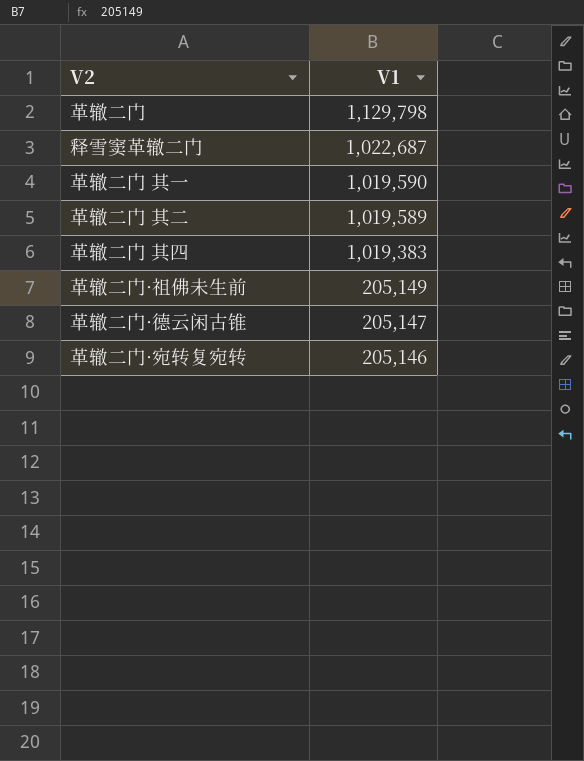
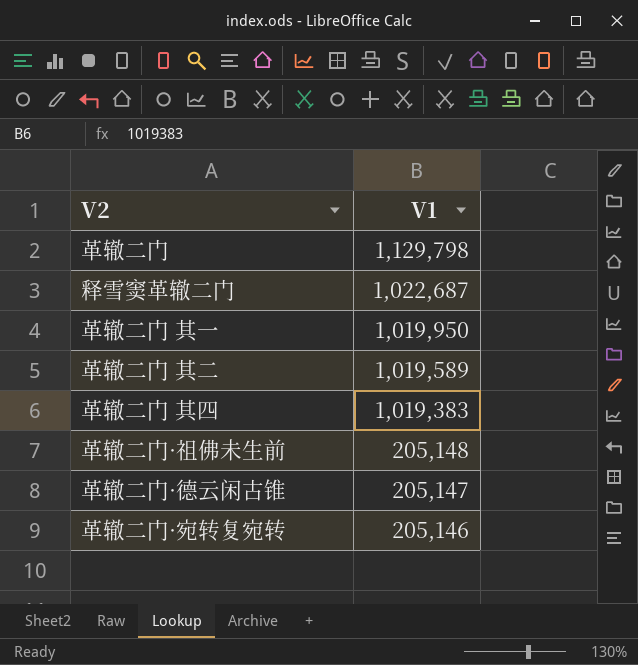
革辙二门 其一 | V1: 1,019,590 -> 1,019,950
革辙二门·祖佛未生前 | V1: 205,149 -> 205,148

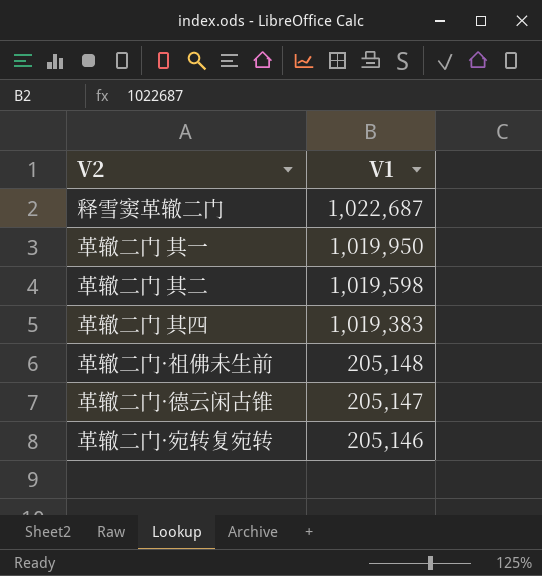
row 革辙二门: 1,129,798 -> none
革辙二门 其二 | V1: 1,019,589 -> 1,019,598

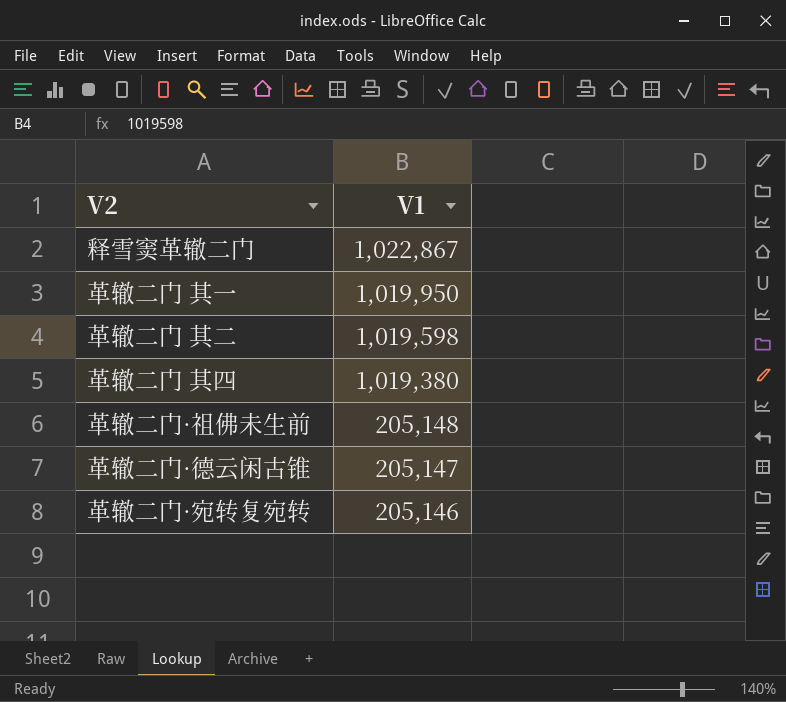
释雪窦革辙二门 | V1: 1,022,687 -> 1,022,867
革辙二门 其四 | V1: 1,019,383 -> 1,019,380

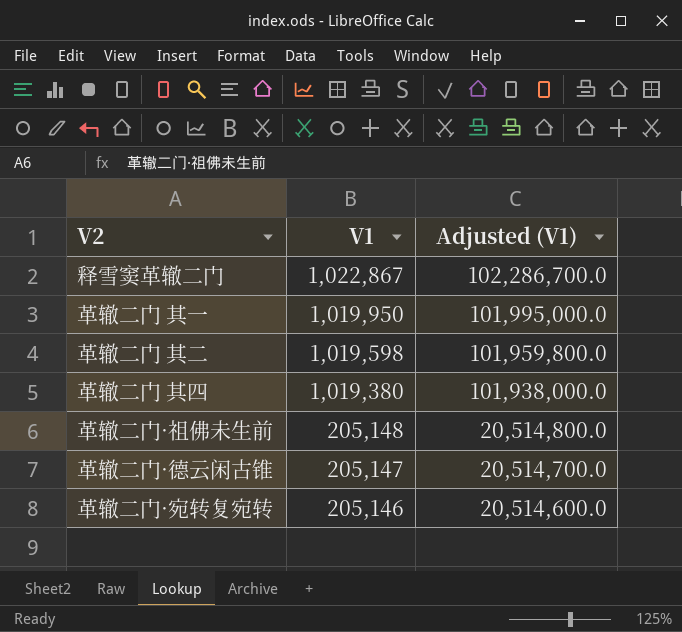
column Adjusted (V1) | formula: none -> [V1] * 100

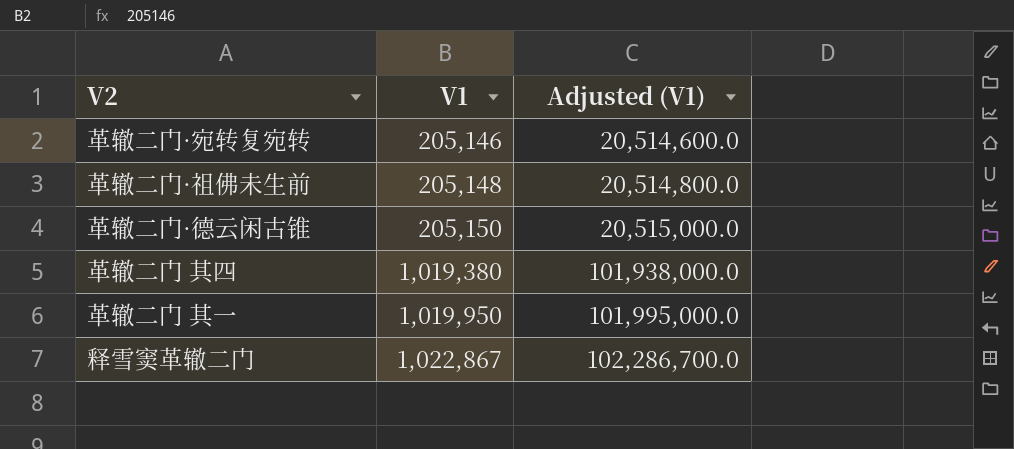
row order: V1 descending -> V1 ascending
row 革辙二门 其二: 1,019,598 | 101,959,800.0 -> none
革辙二门·德云闲古锥 | V1: 205,147 -> 205,150
革辙二门·德云闲古锥 | Adjusted (V1): 20,514,700.0 -> 20,515,000.0

